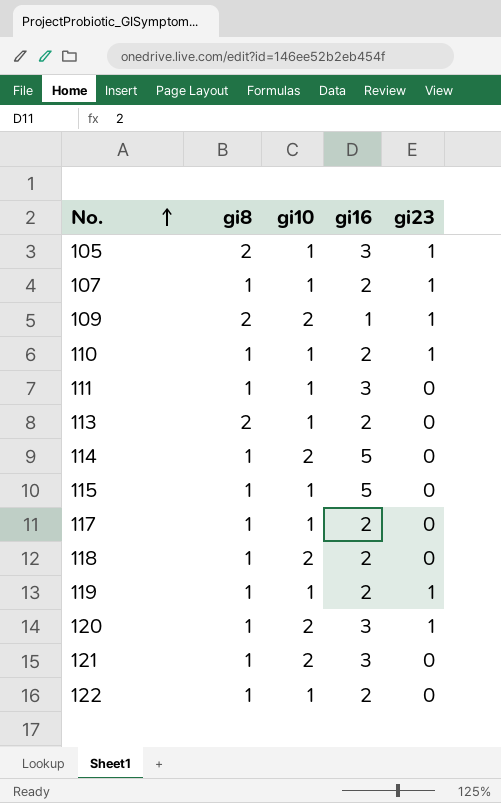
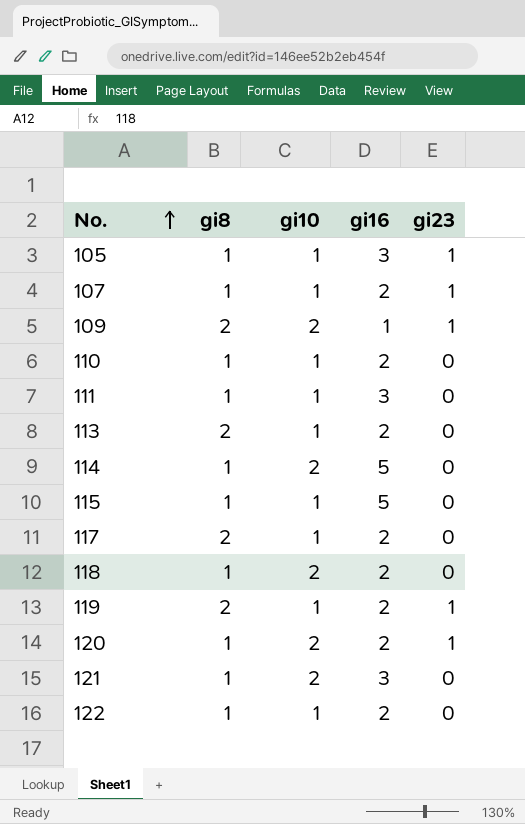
105 | gi8: 2 -> 1
110 | gi23: 1 -> 0
117 | gi8: 1 -> 2
119 | gi8: 1 -> 2
120 | gi16: 3 -> 2

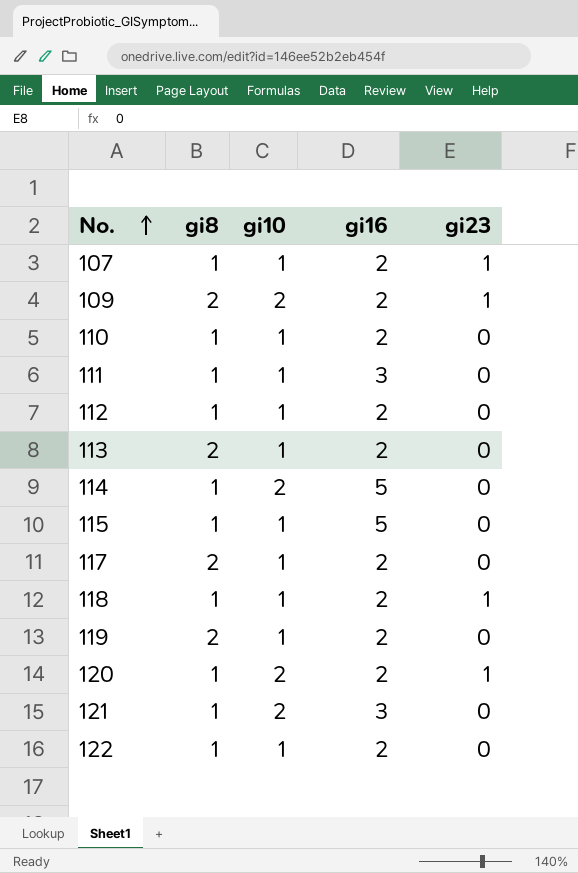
row 105: 1 | 1 | 3 | 1 -> none
109 | gi16: 1 -> 2
row 112: none -> 1 | 1 | 2 | 0
118 | gi10: 2 -> 1
118 | gi23: 0 -> 1
119 | gi23: 1 -> 0

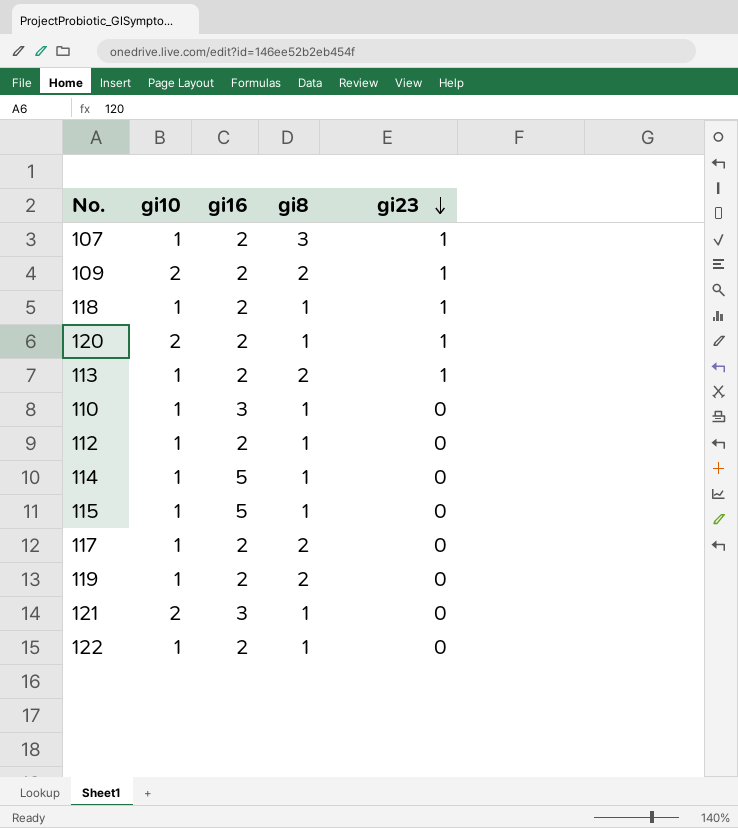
row order: No. ascending -> gi23 descending
column gi8 | position: 2 -> 4
row 111: 1 | 1 | 3 | 0 -> none
107 | gi8: 1 -> 3
113 | gi23: 0 -> 1
110 | gi16: 2 -> 3
114 | gi10: 2 -> 1

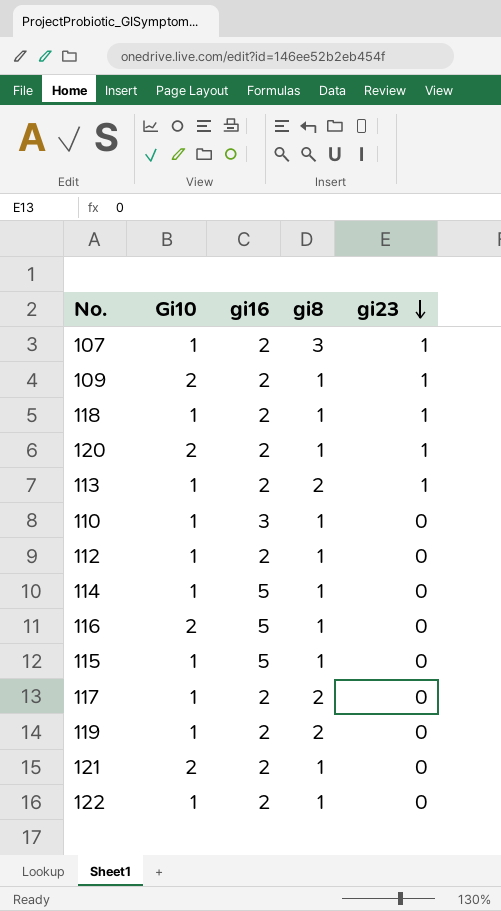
column name: gi10 -> Gi10
109 | gi8: 2 -> 1
row 116: none -> 2 | 5 | 1 | 0
121 | gi16: 3 -> 2

